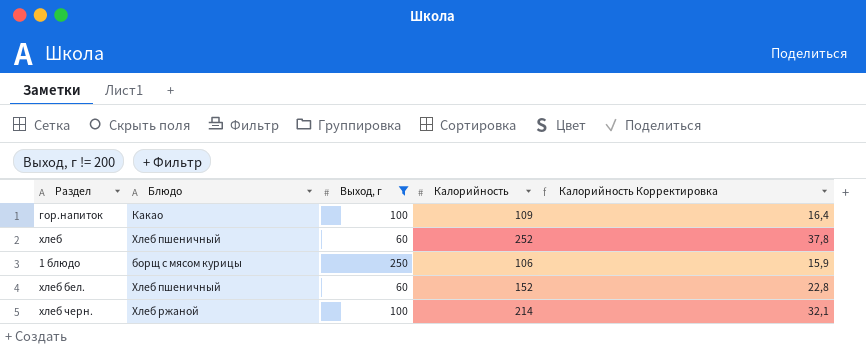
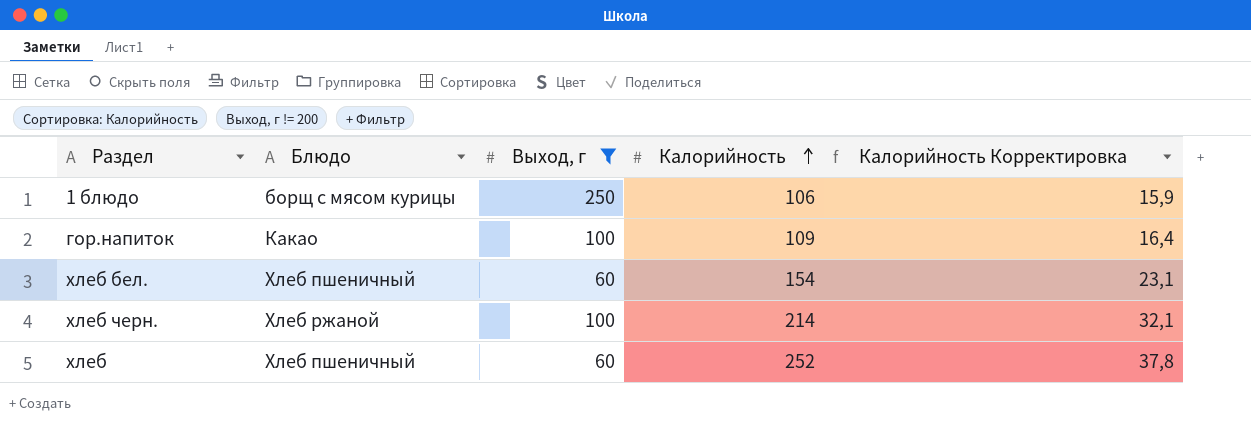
row order: none -> Калорийность ascending
хлеб бел. | Калорийность: 152 -> 154
хлеб бел. | Калорийность Корректировка: 22,8 -> 23,1

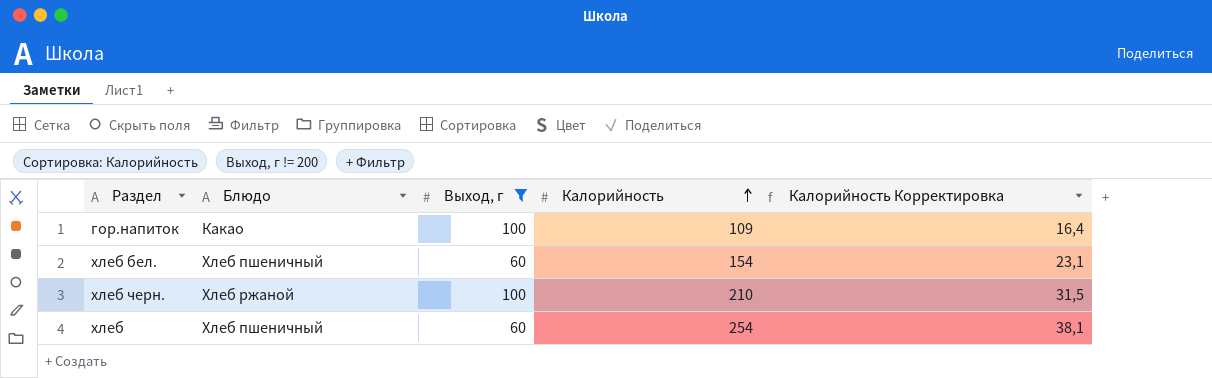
row 1 блюдо: борщ с мясом курицы | 250 | 106 | 15,9 -> none
хлеб черн. | Калорийность: 214 -> 210
хлеб черн. | Калорийность Корректировка: 32,1 -> 31,5
хлеб | Калорийность: 252 -> 254
хлеб | Калорийность Корректировка: 37,8 -> 38,1

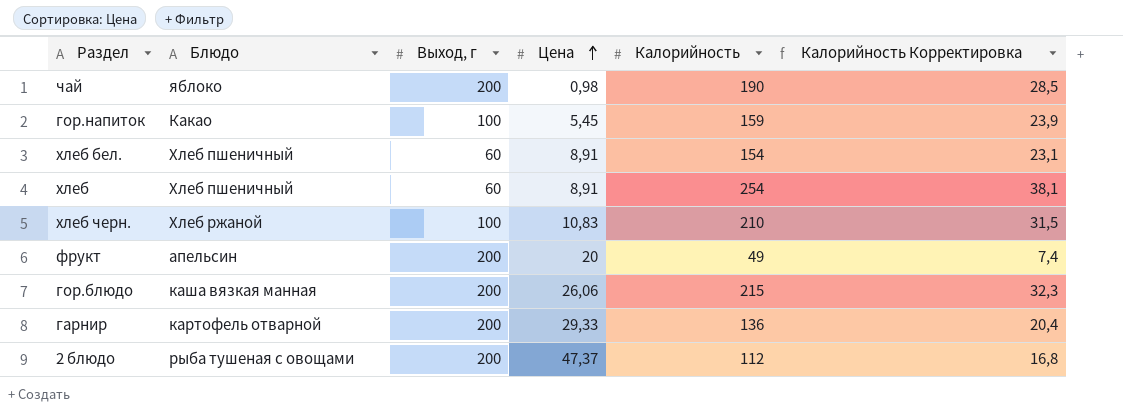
filter: Выход, г != 200 -> none
row order: Калорийность ascending -> Цена ascending
column Цена | position: none -> 4
гор.напиток | Калорийность: 109 -> 159
гор.напиток | Калорийность Корректировка: 16,4 -> 23,9

